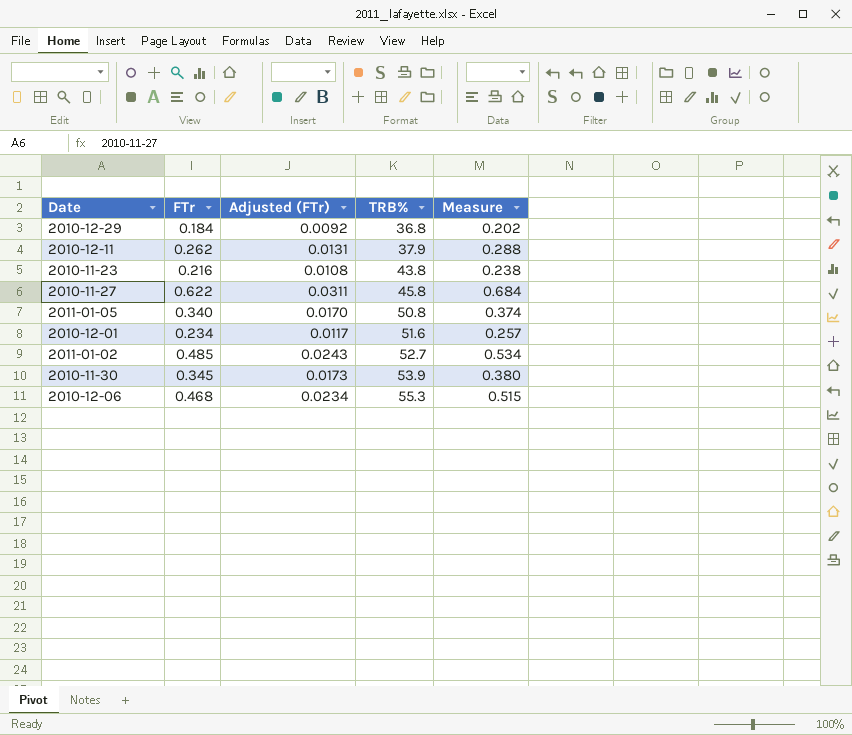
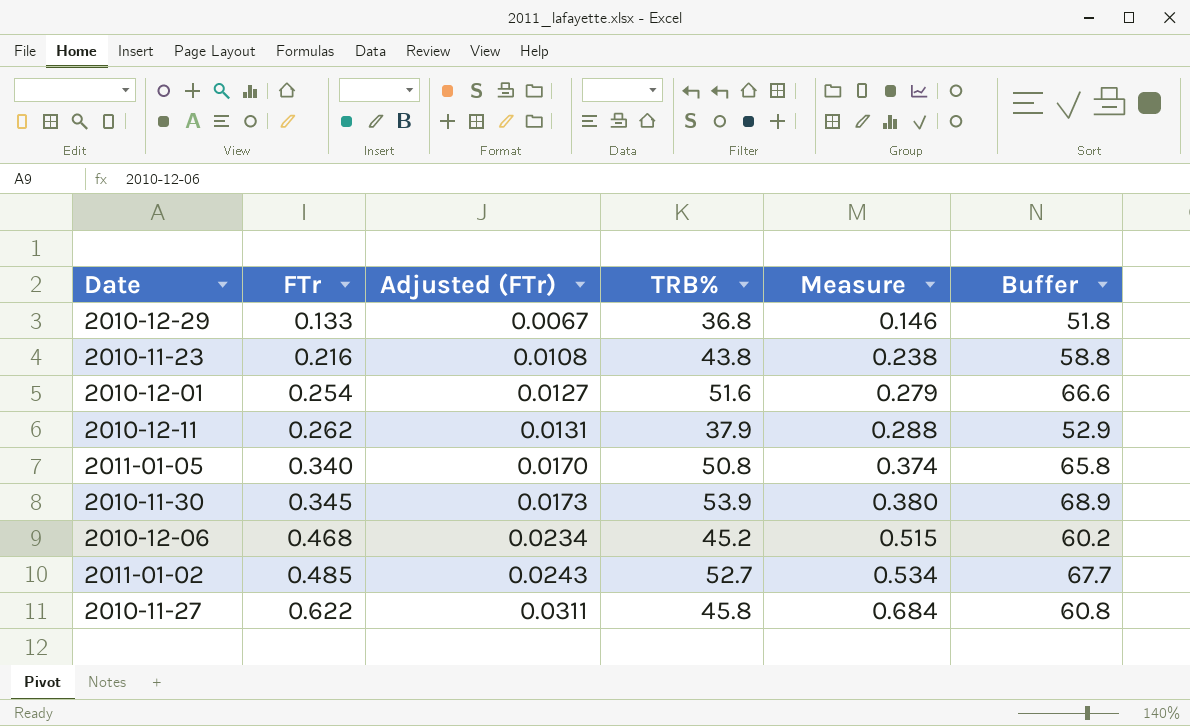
row order: TRB% ascending -> FTr ascending
column Buffer | formula: none -> [TRB%] + 15
2010-12-29 | FTr: 0.184 -> 0.133
2010-12-29 | Adjusted (FTr): 0.0092 -> 0.0067
2010-12-29 | Measure: 0.202 -> 0.146
2010-12-01 | FTr: 0.234 -> 0.254
2010-12-01 | Adjusted (FTr): 0.0117 -> 0.0127
2010-12-01 | Measure: 0.257 -> 0.279
2010-12-06 | TRB%: 55.3 -> 45.2

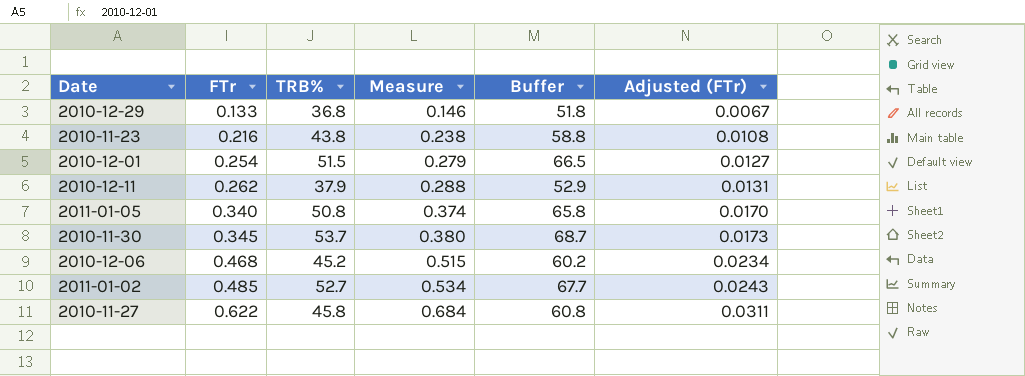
column Adjusted (FTr) | position: 3 -> 6
2010-12-01 | TRB%: 51.6 -> 51.5
2010-12-01 | Buffer: 66.6 -> 66.5
2010-11-30 | TRB%: 53.9 -> 53.7
2010-11-30 | Buffer: 68.9 -> 68.7

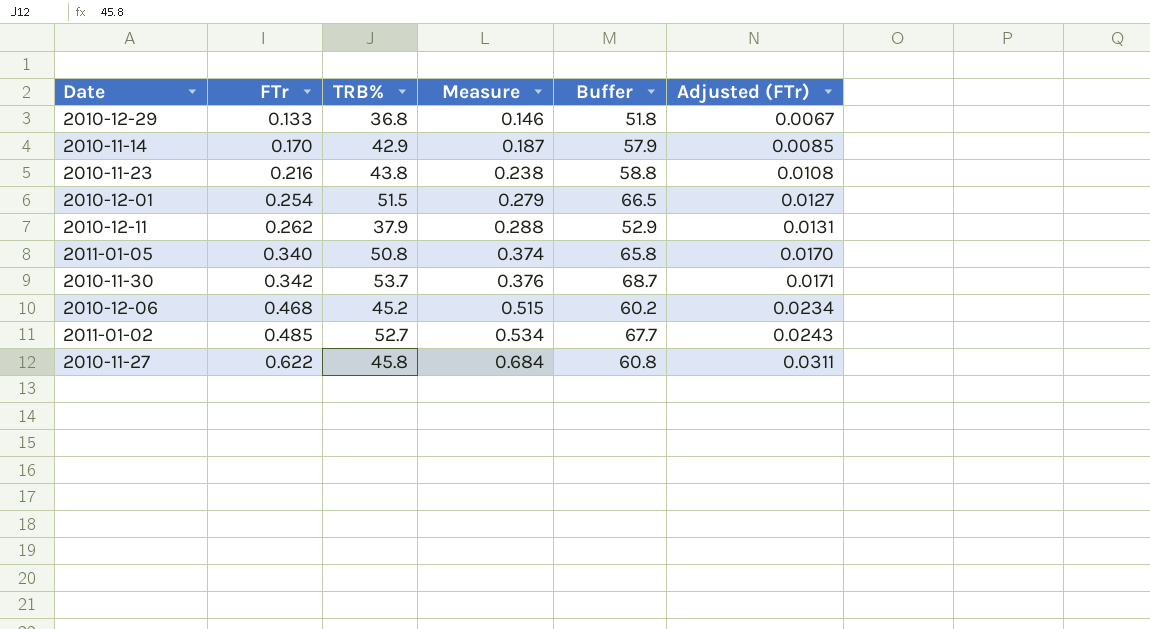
row 2010-11-14: none -> 0.170 | 42.9 | 0.187 | 57.9 | 0.0085
2010-11-30 | FTr: 0.345 -> 0.342
2010-11-30 | Measure: 0.380 -> 0.376
2010-11-30 | Adjusted (FTr): 0.0173 -> 0.0171

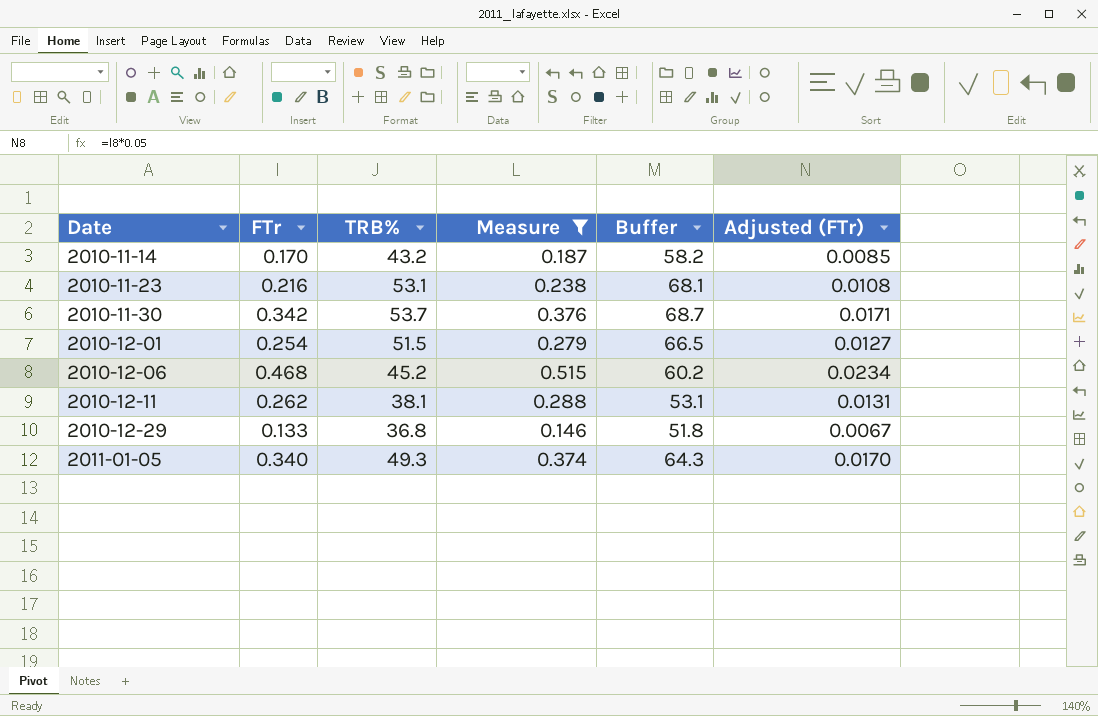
filter: none -> Measure <= 0.515
row order: FTr ascending -> Date ascending
2010-11-14 | TRB%: 42.9 -> 43.2
2010-11-14 | Buffer: 57.9 -> 58.2
2010-11-23 | TRB%: 43.8 -> 53.1
2010-11-23 | Buffer: 58.8 -> 68.1
2010-12-11 | TRB%: 37.9 -> 38.1
2010-12-11 | Buffer: 52.9 -> 53.1
2011-01-05 | TRB%: 50.8 -> 49.3
2011-01-05 | Buffer: 65.8 -> 64.3

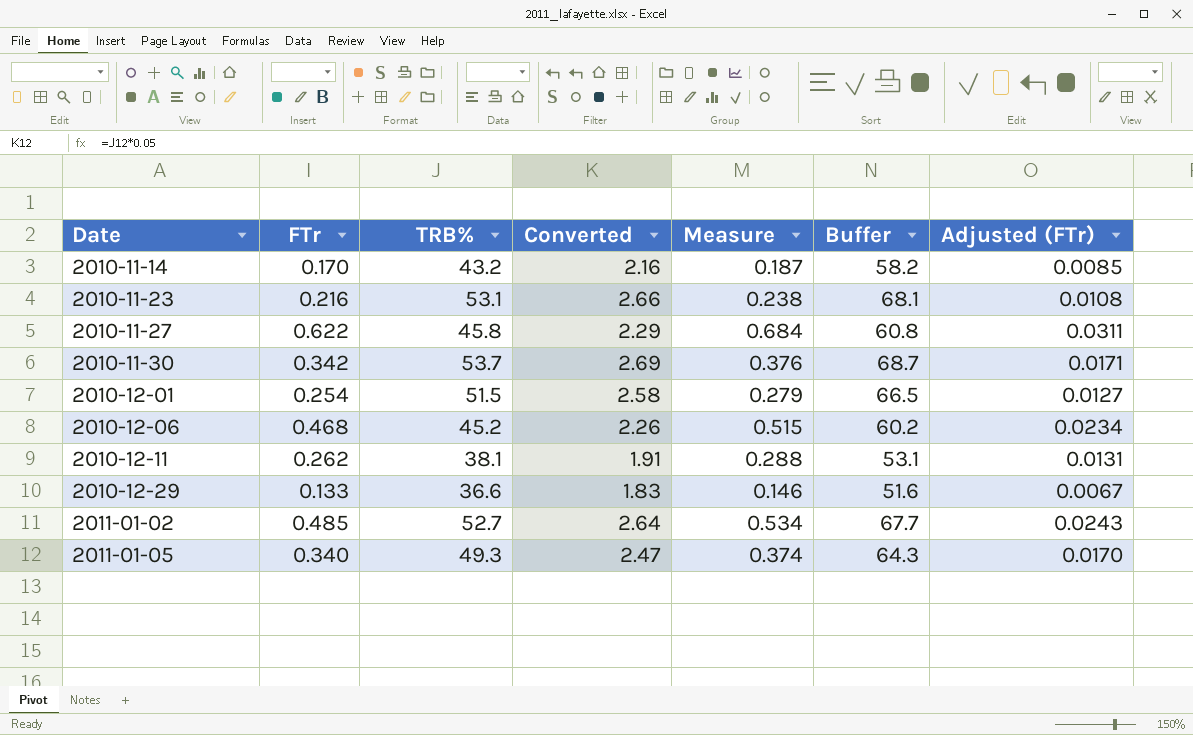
filter: Measure <= 0.515 -> none
column Converted | formula: none -> [TRB%] * 0.05
2010-12-29 | TRB%: 36.8 -> 36.6
2010-12-29 | Buffer: 51.8 -> 51.6

